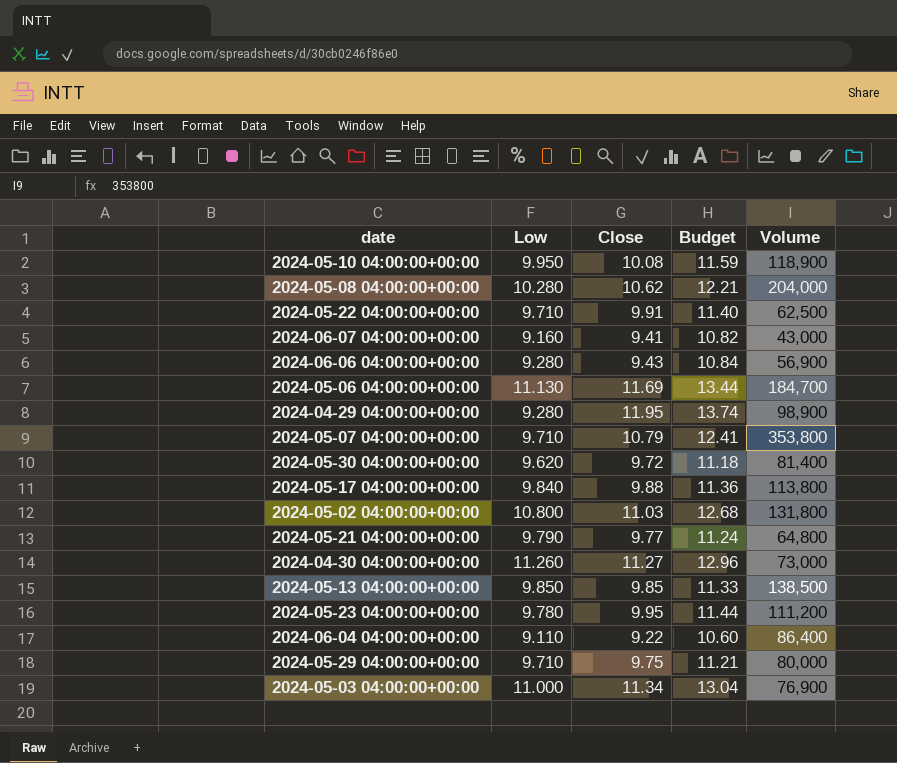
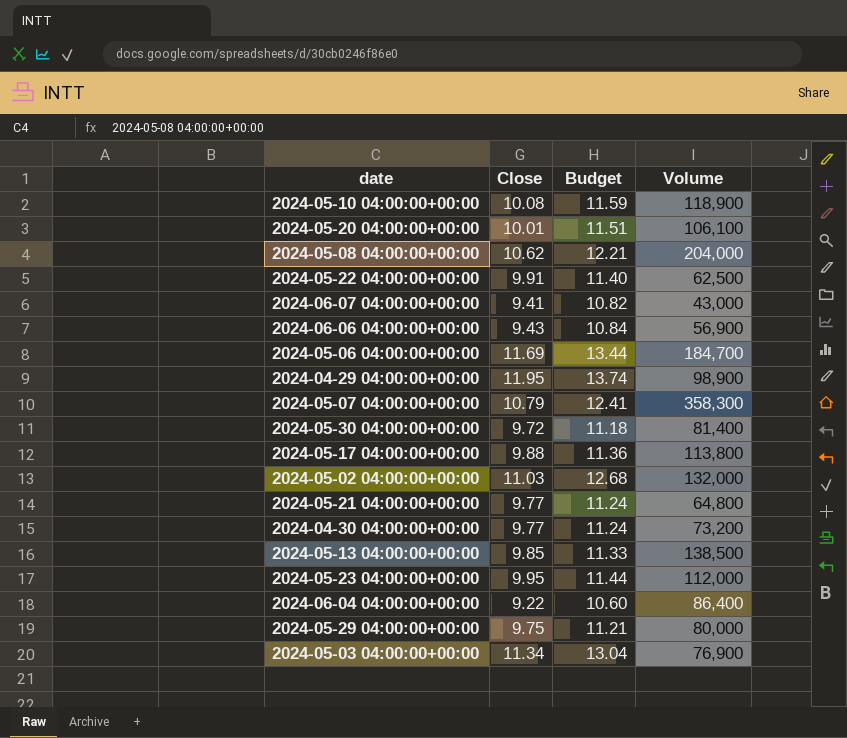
column Low | position: 2 -> none
row 2024-05-20 04:00:00+00:00: none -> 10.01 | 11.51 | 106,100
2024-05-07 04:00:00+00:00 | Volume: 353,800 -> 358,300
2024-05-02 04:00:00+00:00 | Volume: 131,800 -> 132,000
2024-04-30 04:00:00+00:00 | Close: 11.27 -> 9.77
2024-04-30 04:00:00+00:00 | Budget: 12.96 -> 11.24
2024-04-30 04:00:00+00:00 | Volume: 73,000 -> 73,200
2024-05-23 04:00:00+00:00 | Volume: 111,200 -> 112,000

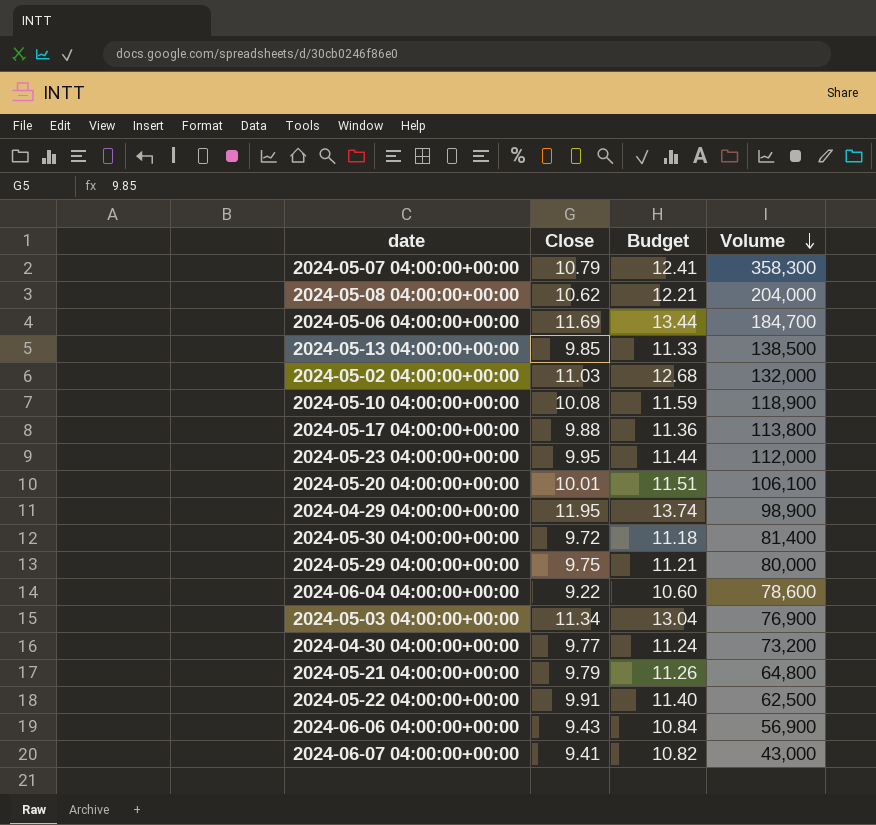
row order: none -> Volume descending
2024-06-04 04:00:00+00:00 | Volume: 86,400 -> 78,600
2024-05-21 04:00:00+00:00 | Close: 9.77 -> 9.79
2024-05-21 04:00:00+00:00 | Budget: 11.24 -> 11.26

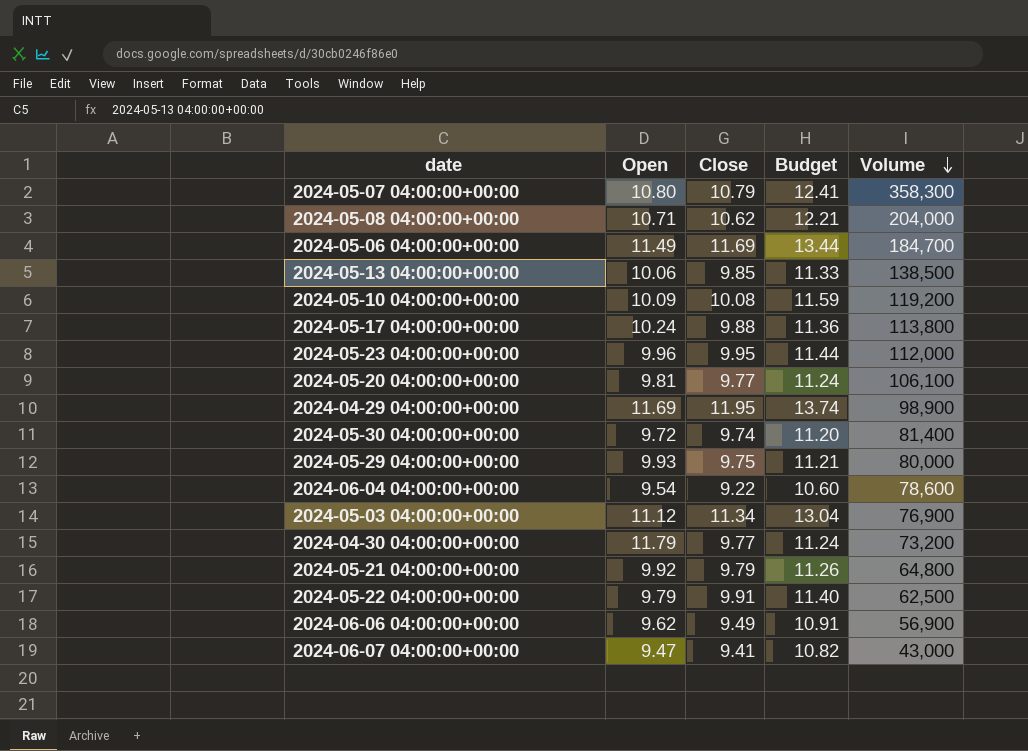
column Open | position: none -> 2
row 2024-05-02 04:00:00+00:00: 11.03 | 12.68 | 132,000 -> none
2024-05-10 04:00:00+00:00 | Volume: 118,900 -> 119,200
2024-05-20 04:00:00+00:00 | Close: 10.01 -> 9.77
2024-05-20 04:00:00+00:00 | Budget: 11.51 -> 11.24
2024-05-30 04:00:00+00:00 | Close: 9.72 -> 9.74
2024-05-30 04:00:00+00:00 | Budget: 11.18 -> 11.20
2024-06-06 04:00:00+00:00 | Close: 9.43 -> 9.49
2024-06-06 04:00:00+00:00 | Budget: 10.84 -> 10.91

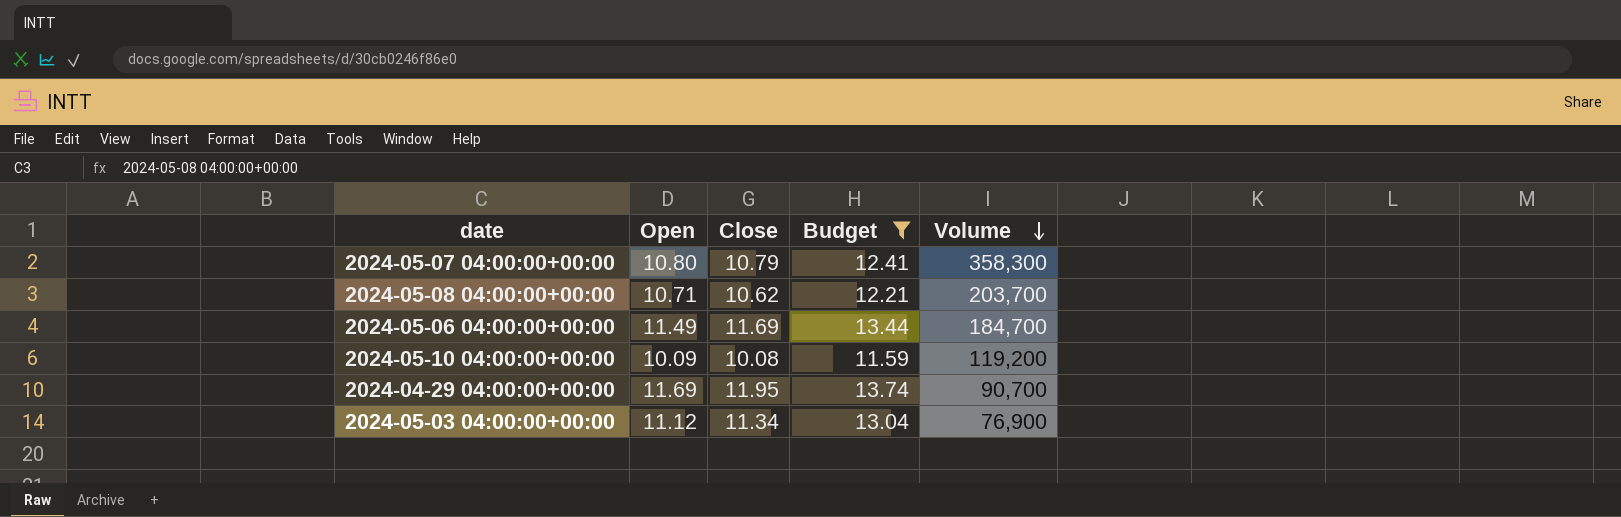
filter: none -> Budget >= 11.59
2024-05-08 04:00:00+00:00 | Volume: 204,000 -> 203,700
2024-04-29 04:00:00+00:00 | Volume: 98,900 -> 90,700

